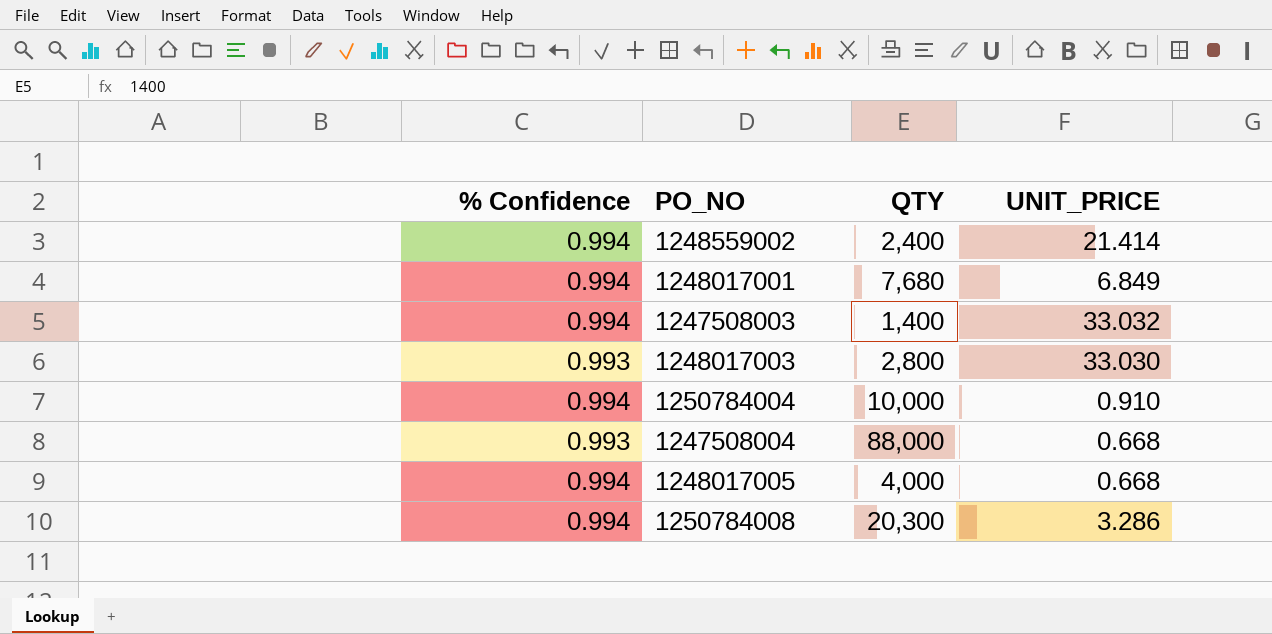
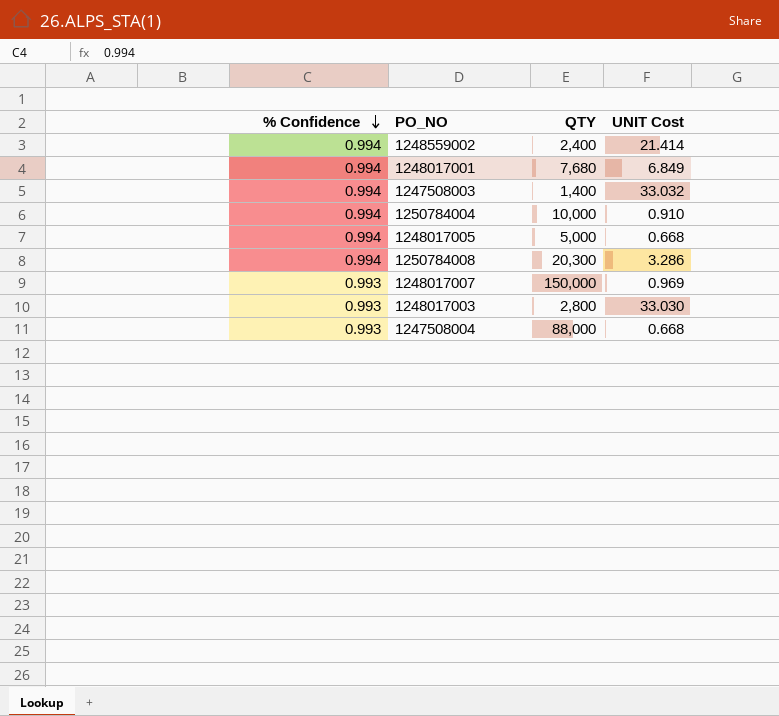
row order: none -> % Confidence descending
column name: UNIT_PRICE -> UNIT Cost
1248017005 | QTY: 4,000 -> 5,000
row 1248017007: none -> 0.993 | 150,000 | 0.969

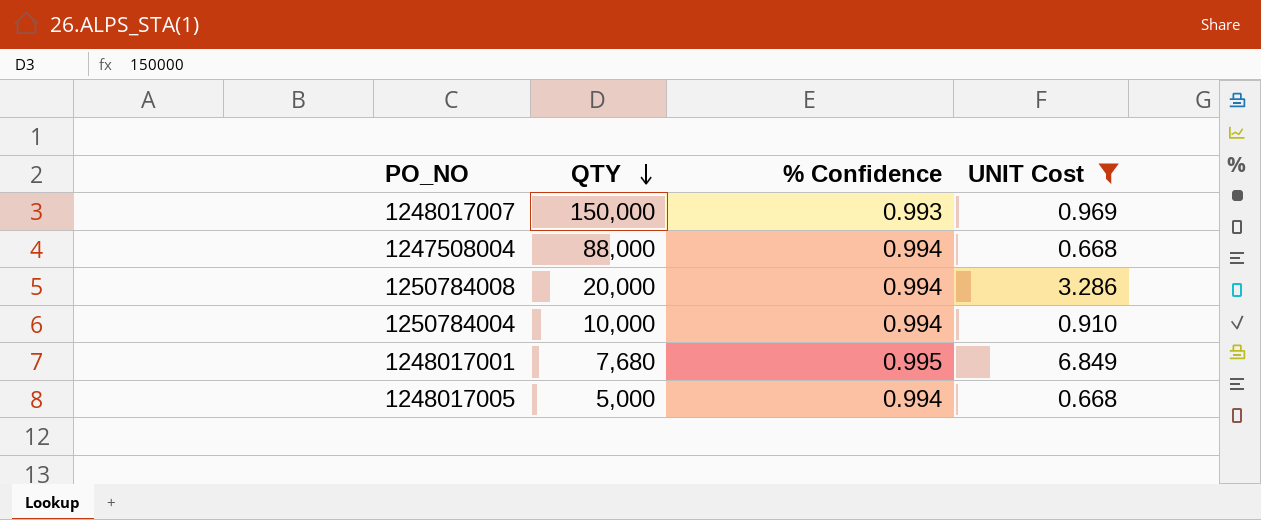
filter: none -> UNIT Cost <= 6.849
row order: % Confidence descending -> QTY descending
column % Confidence | position: 1 -> 3
1247508004 | % Confidence: 0.993 -> 0.994
1250784008 | QTY: 20,300 -> 20,000
1248017001 | % Confidence: 0.994 -> 0.995

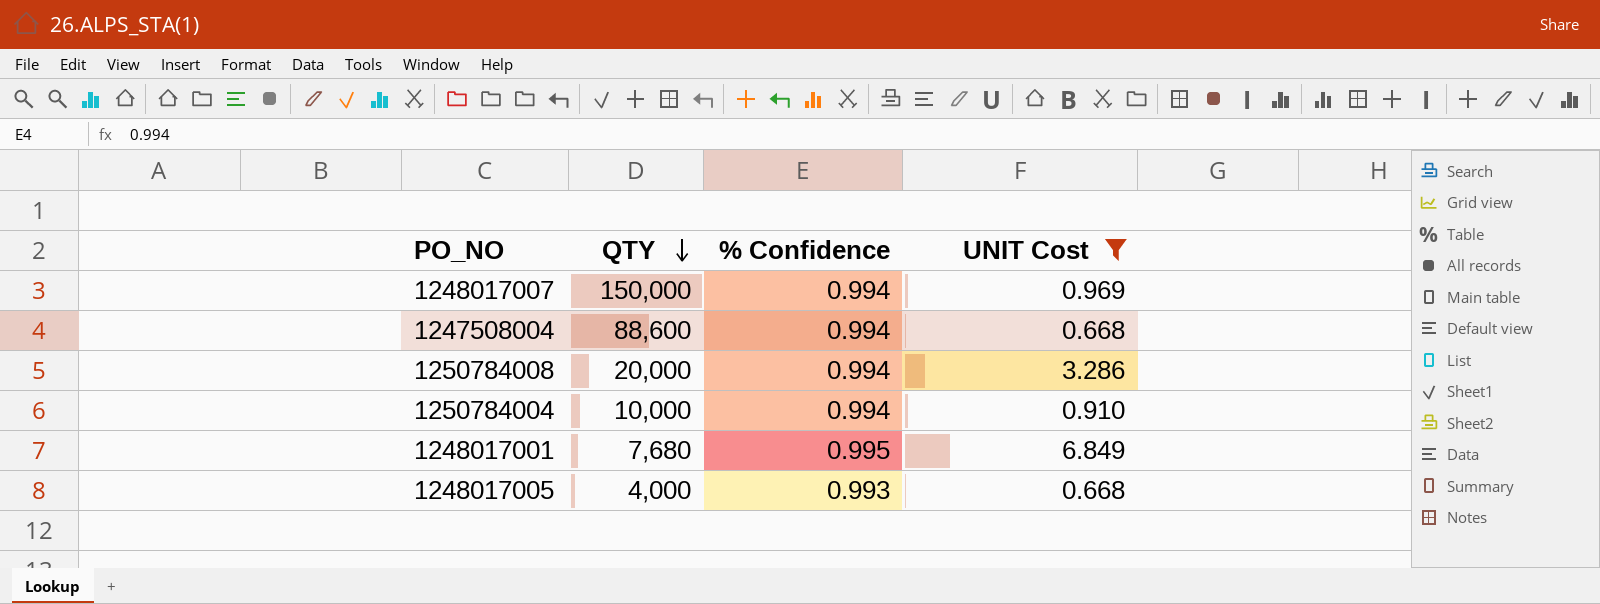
1248017007 | % Confidence: 0.993 -> 0.994
1247508004 | QTY: 88,000 -> 88,600
1248017005 | QTY: 5,000 -> 4,000
1248017005 | % Confidence: 0.994 -> 0.993

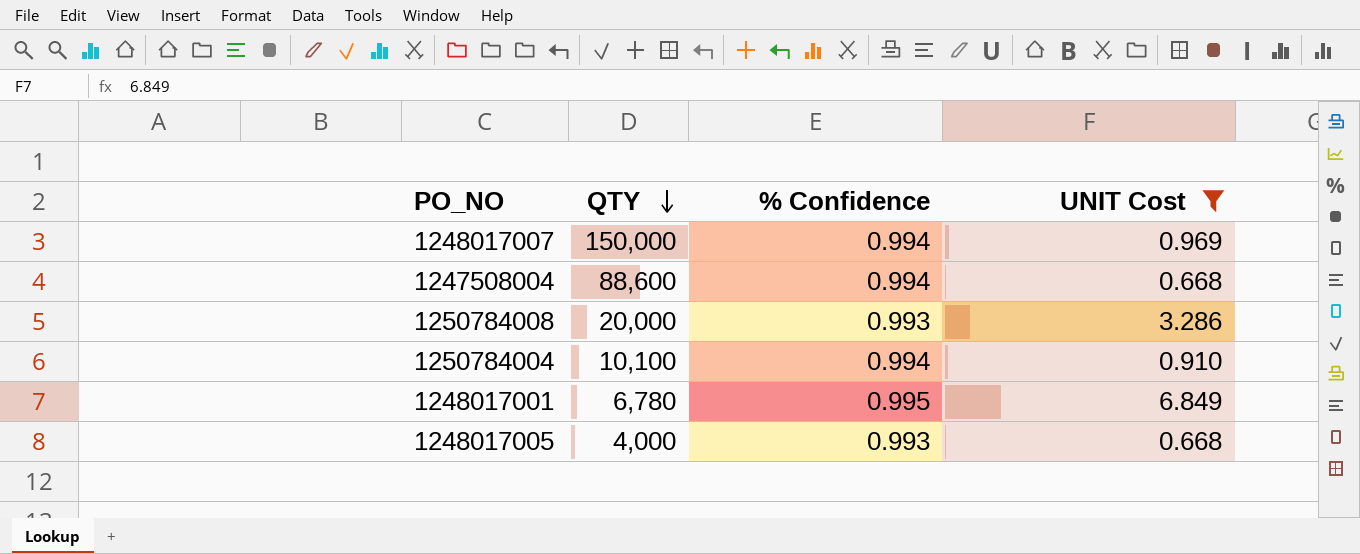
1250784008 | % Confidence: 0.994 -> 0.993
1250784004 | QTY: 10,000 -> 10,100
1248017001 | QTY: 7,680 -> 6,780

